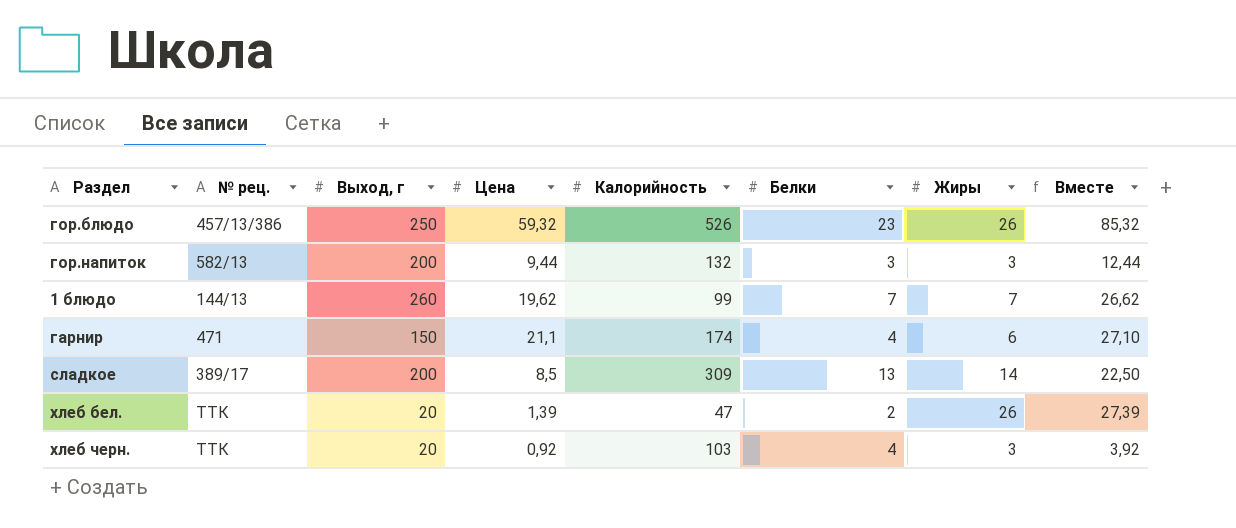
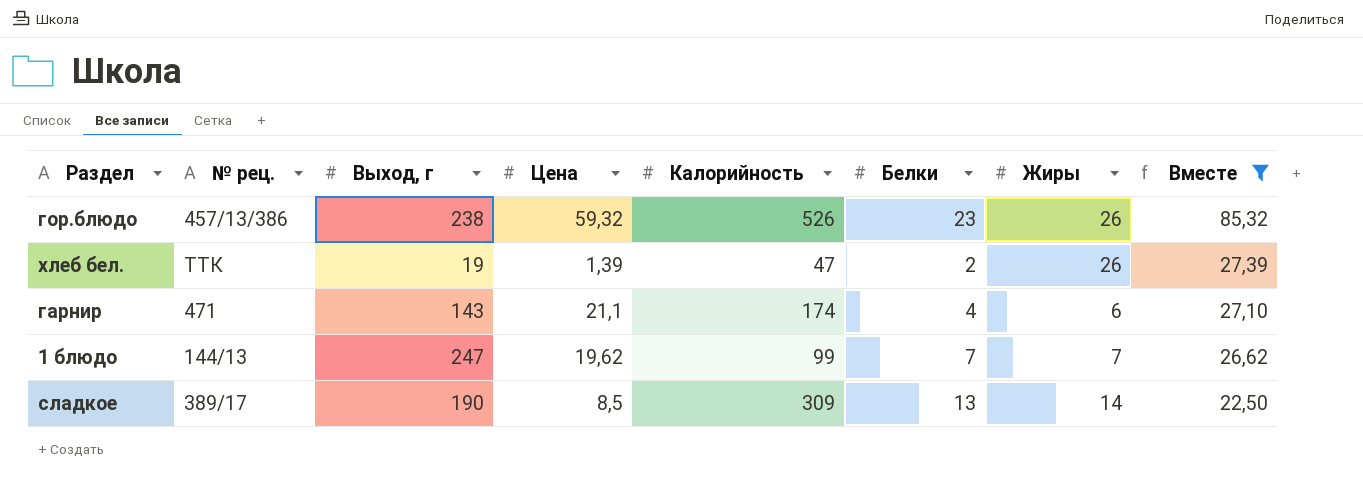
filter: none -> Вместе >= 22,50
row order: none -> Вместе descending
гор.блюдо | Выход, г: 250 -> 238
хлеб бел. | Выход, г: 20 -> 19
гарнир | Выход, г: 150 -> 143
1 блюдо | Выход, г: 260 -> 247
сладкое | Выход, г: 200 -> 190

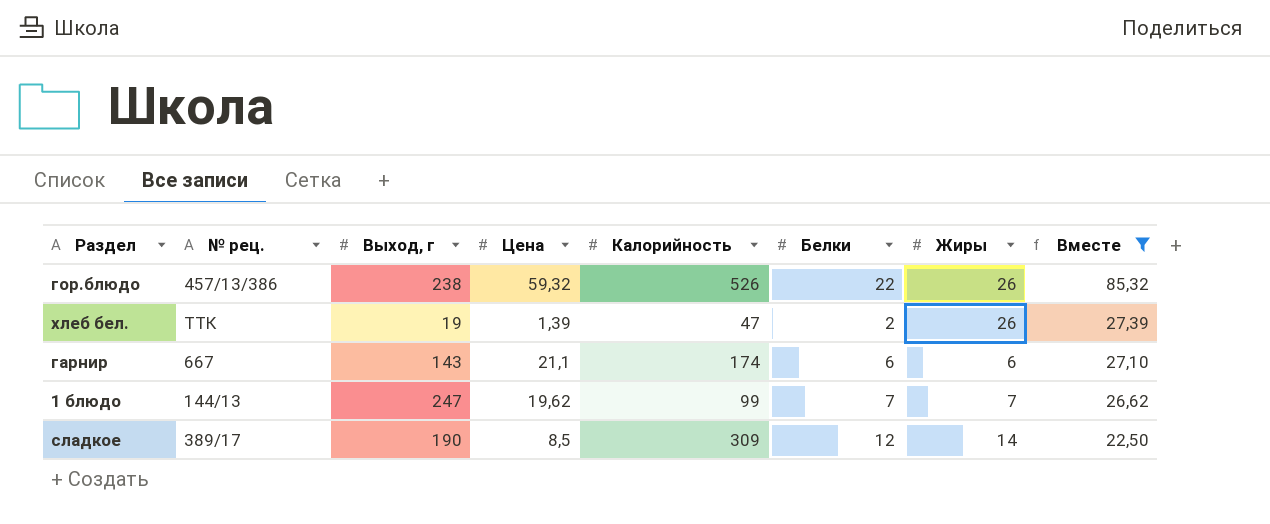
гор.блюдо | Белки: 23 -> 22
гарнир | № рец.: 471 -> 667
гарнир | Белки: 4 -> 6
сладкое | Белки: 13 -> 12

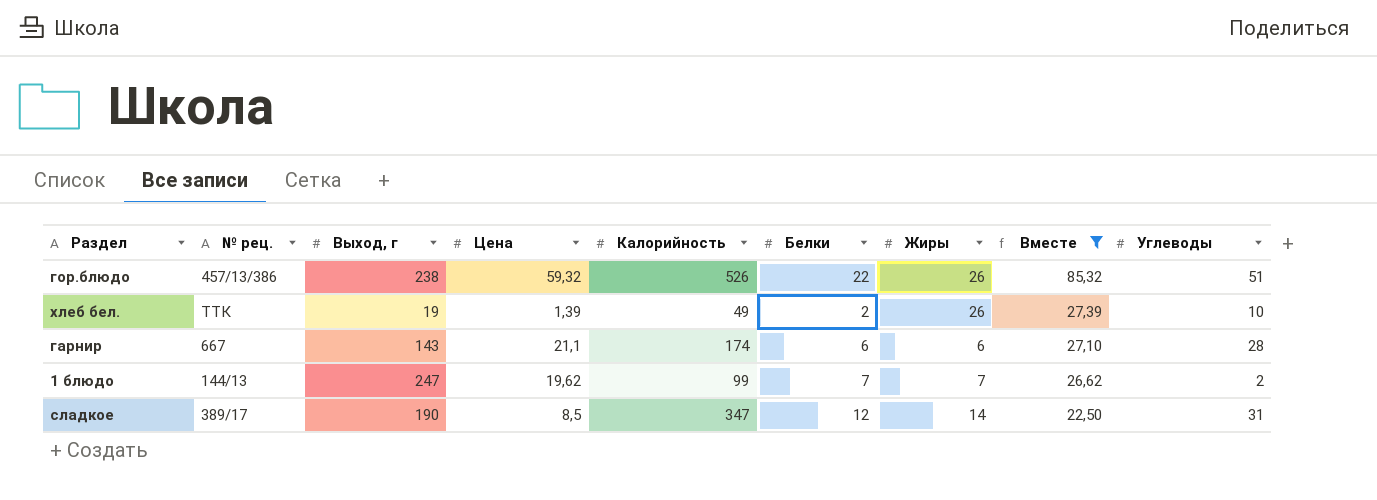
column Углеводы | position: none -> 9
хлеб бел. | Калорийность: 47 -> 49
сладкое | Калорийность: 309 -> 347

